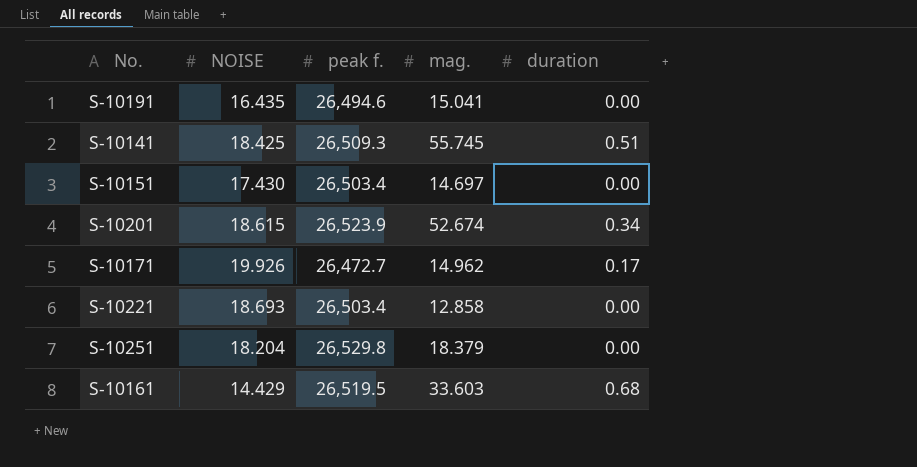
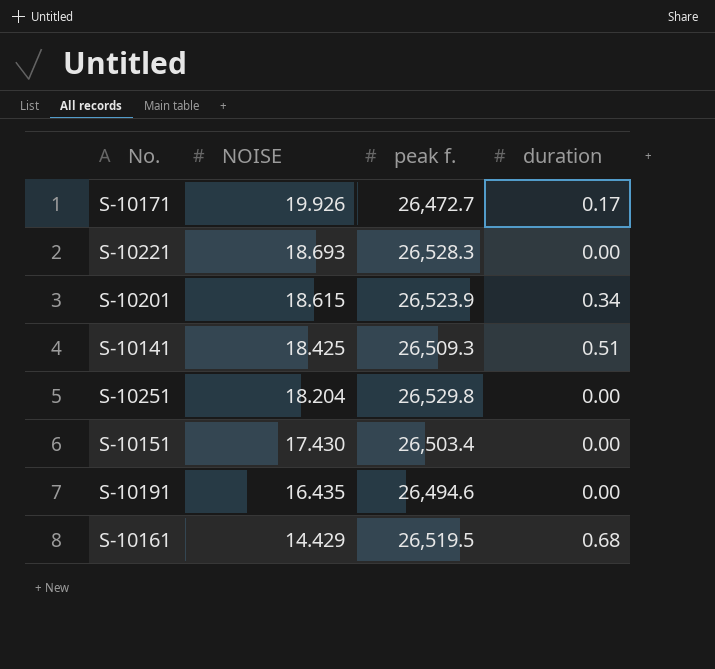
row order: none -> NOISE descending
column mag. | position: 4 -> none
S-10221 | peak f.: 26,503.4 -> 26,528.3

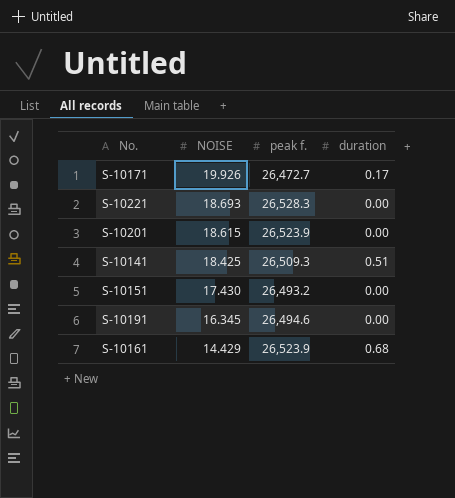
row S-10251: 18.204 | 26,529.8 | 0.00 -> none
S-10201 | duration: 0.34 -> 0.00
S-10151 | peak f.: 26,503.4 -> 26,493.2
S-10191 | NOISE: 16.435 -> 16.345
S-10161 | peak f.: 26,519.5 -> 26,523.9

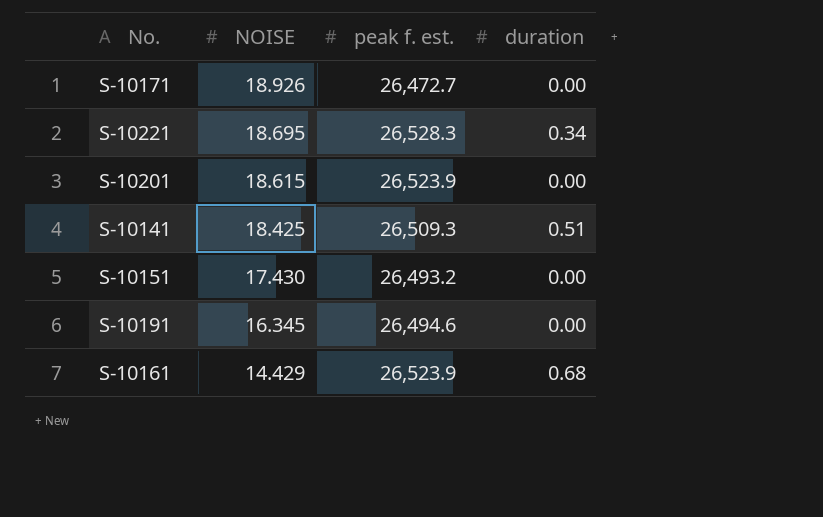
column name: peak f. -> peak f. est.
S-10171 | NOISE: 19.926 -> 18.926
S-10171 | duration: 0.17 -> 0.00
S-10221 | NOISE: 18.693 -> 18.695
S-10221 | duration: 0.00 -> 0.34

